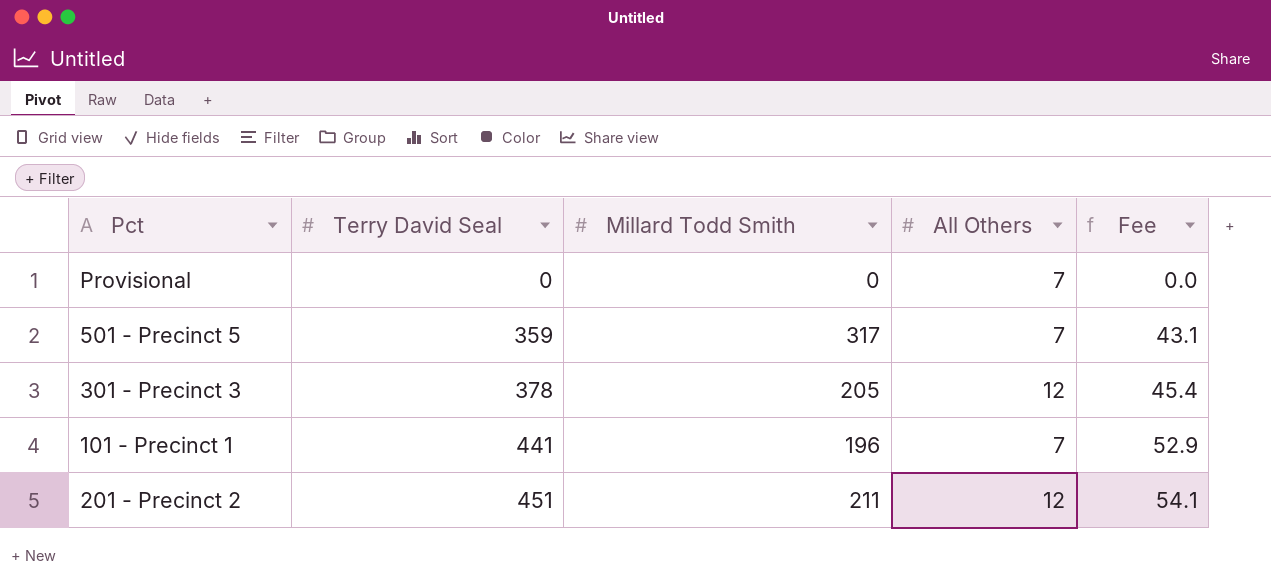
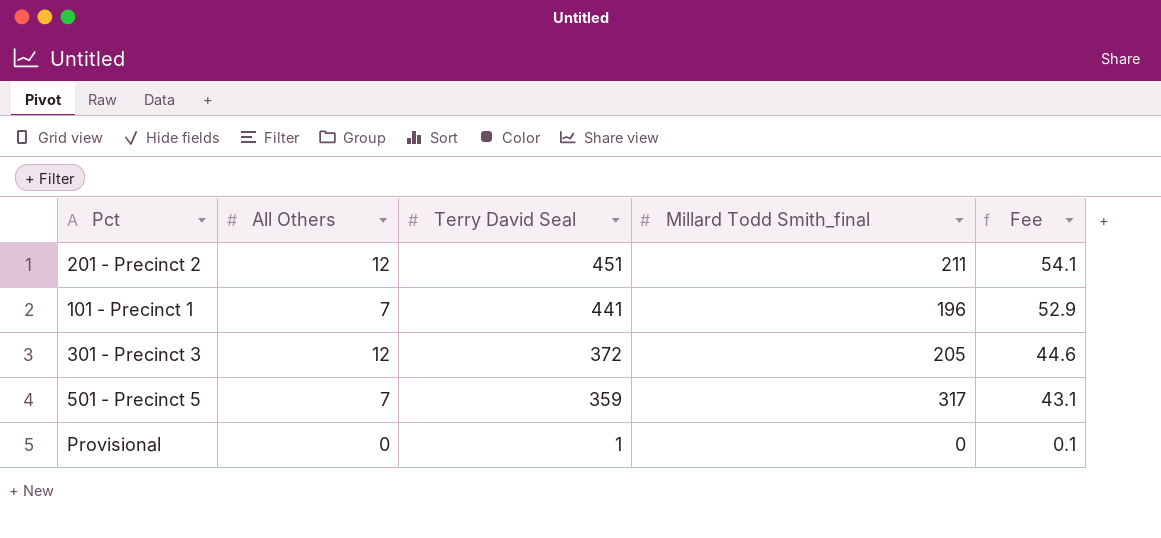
row order: Terry David Seal ascending -> Terry David Seal descending
column All Others | position: 4 -> 2
column name: Millard Todd Smith -> Millard Todd Smith_final
301 - Precinct 3 | Terry David Seal: 378 -> 372
301 - Precinct 3 | Fee: 45.4 -> 44.6
Provisional | All Others: 7 -> 0
Provisional | Terry David Seal: 0 -> 1
Provisional | Fee: 0.0 -> 0.1

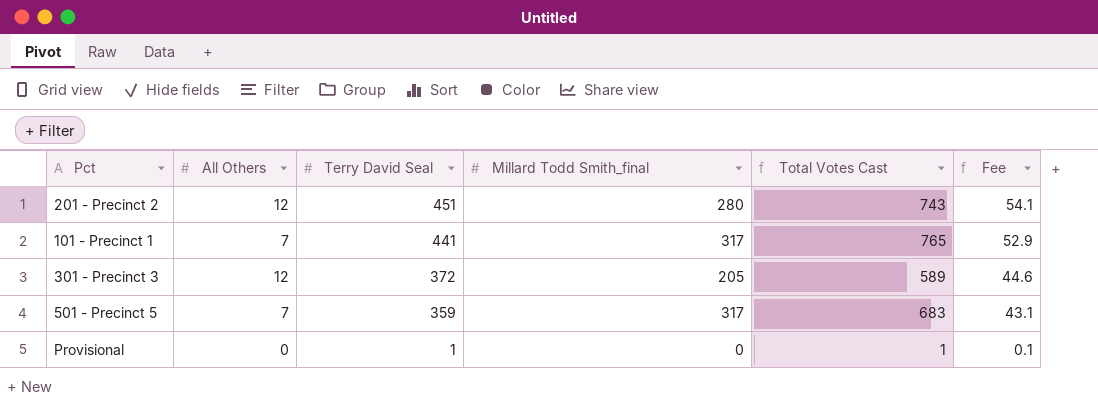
column Total Votes Cast | formula: none -> [All Others] + [Terry David Seal] + [Millard Todd Smith_final]
201 - Precinct 2 | Millard Todd Smith_final: 211 -> 280
101 - Precinct 1 | Millard Todd Smith_final: 196 -> 317

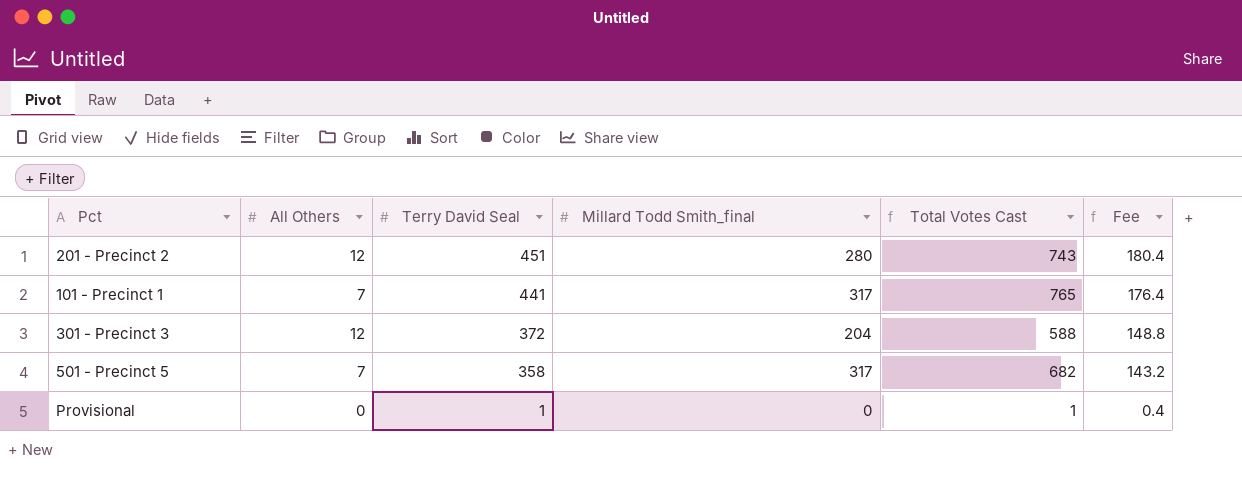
column Fee | formula: [Terry David Seal] * 0.12 -> [Terry David Seal] * 0.4
301 - Precinct 3 | Millard Todd Smith_final: 205 -> 204
301 - Precinct 3 | Total Votes Cast: 589 -> 588
501 - Precinct 5 | Terry David Seal: 359 -> 358
501 - Precinct 5 | Total Votes Cast: 683 -> 682

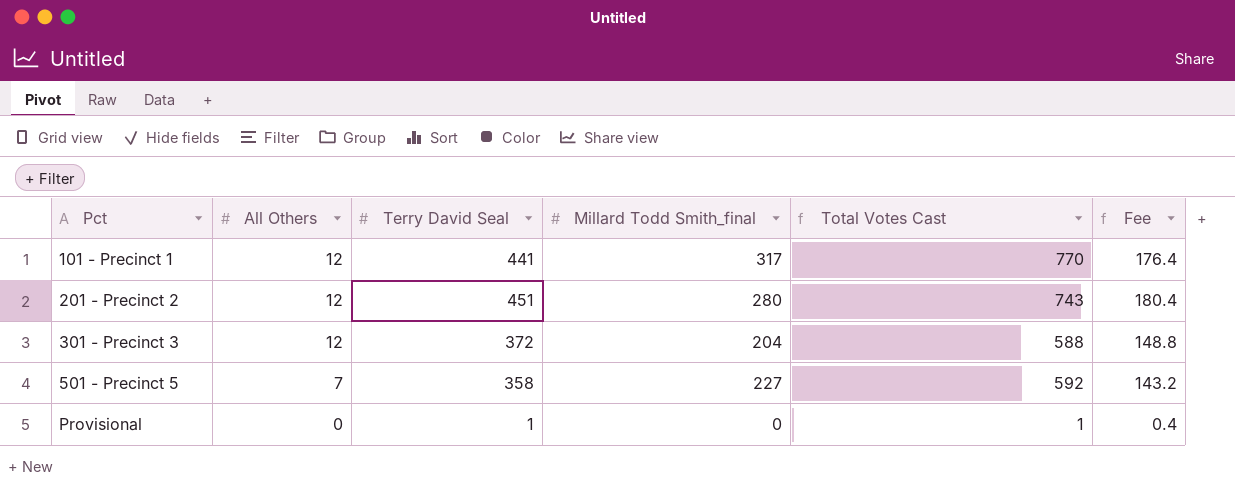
row order: Terry David Seal descending -> Pct ascending
101 - Precinct 1 | All Others: 7 -> 12
101 - Precinct 1 | Total Votes Cast: 765 -> 770
501 - Precinct 5 | Millard Todd Smith_final: 317 -> 227
501 - Precinct 5 | Total Votes Cast: 682 -> 592

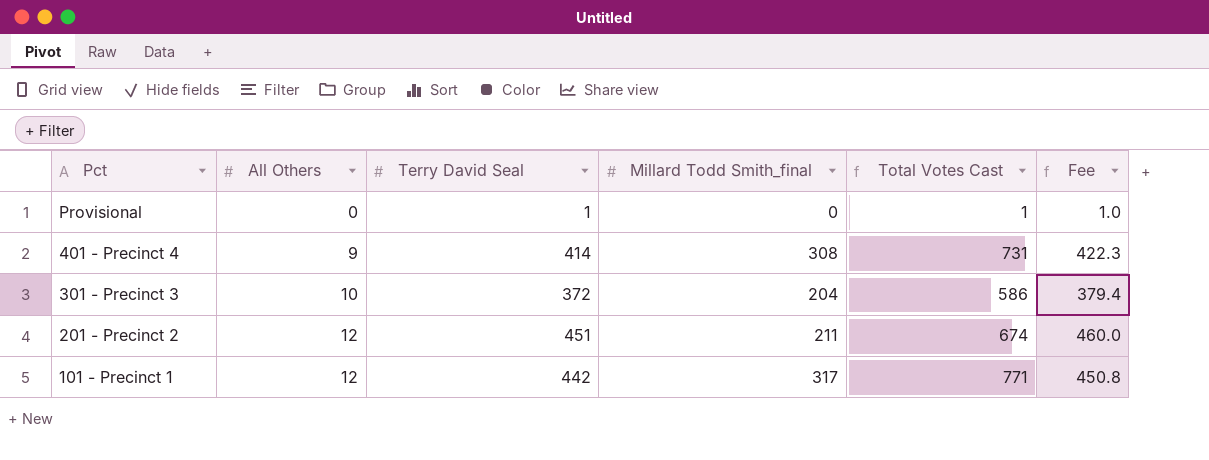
row order: Pct ascending -> Pct descending
column Fee | formula: [Terry David Seal] * 0.4 -> [Terry David Seal] * 1.02
row 501 - Precinct 5: 7 | 358 | 227 | 592 | 143.2 -> none
row 401 - Precinct 4: none -> 9 | 414 | 308 | 731 | 422.3
301 - Precinct 3 | All Others: 12 -> 10
301 - Precinct 3 | Total Votes Cast: 588 -> 586
201 - Precinct 2 | Millard Todd Smith_final: 280 -> 211
201 - Precinct 2 | Total Votes Cast: 743 -> 674
101 - Precinct 1 | Terry David Seal: 441 -> 442
101 - Precinct 1 | Total Votes Cast: 770 -> 771

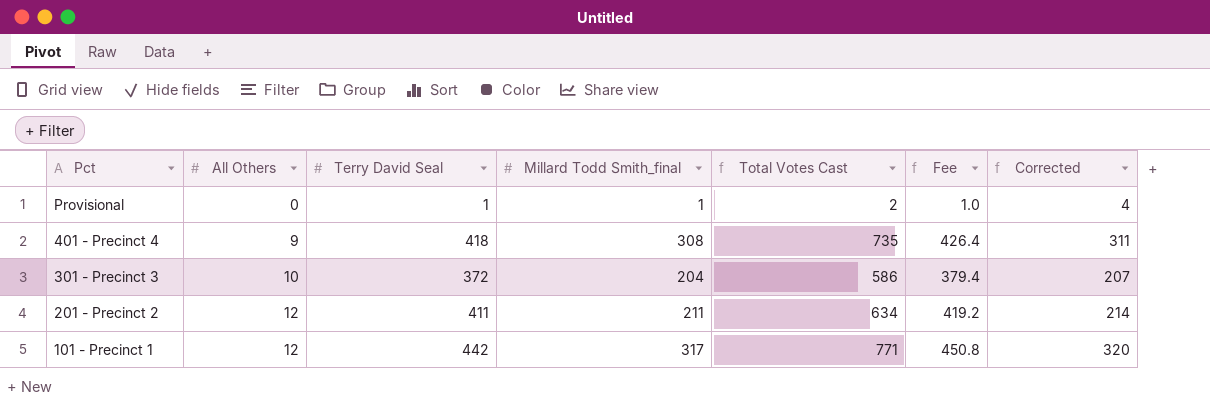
column Corrected | formula: none -> [Millard Todd Smith_final] + 3
Provisional | Millard Todd Smith_final: 0 -> 1
Provisional | Total Votes Cast: 1 -> 2
401 - Precinct 4 | Terry David Seal: 414 -> 418
401 - Precinct 4 | Total Votes Cast: 731 -> 735
401 - Precinct 4 | Fee: 422.3 -> 426.4
201 - Precinct 2 | Terry David Seal: 451 -> 411
201 - Precinct 2 | Total Votes Cast: 674 -> 634
201 - Precinct 2 | Fee: 460.0 -> 419.2

